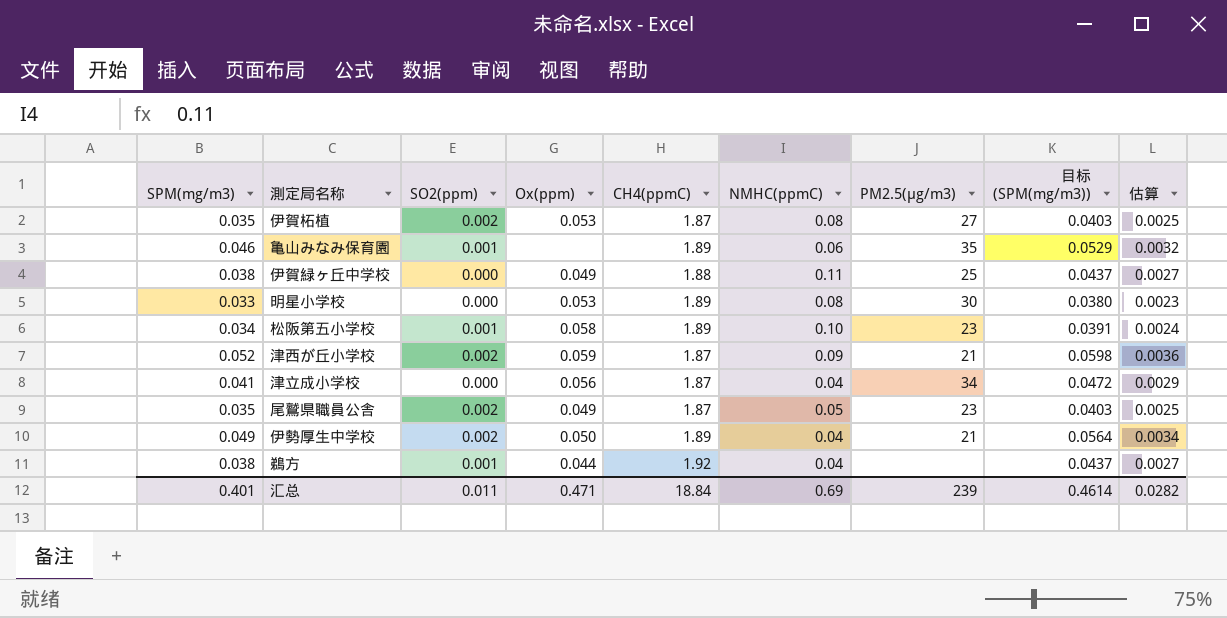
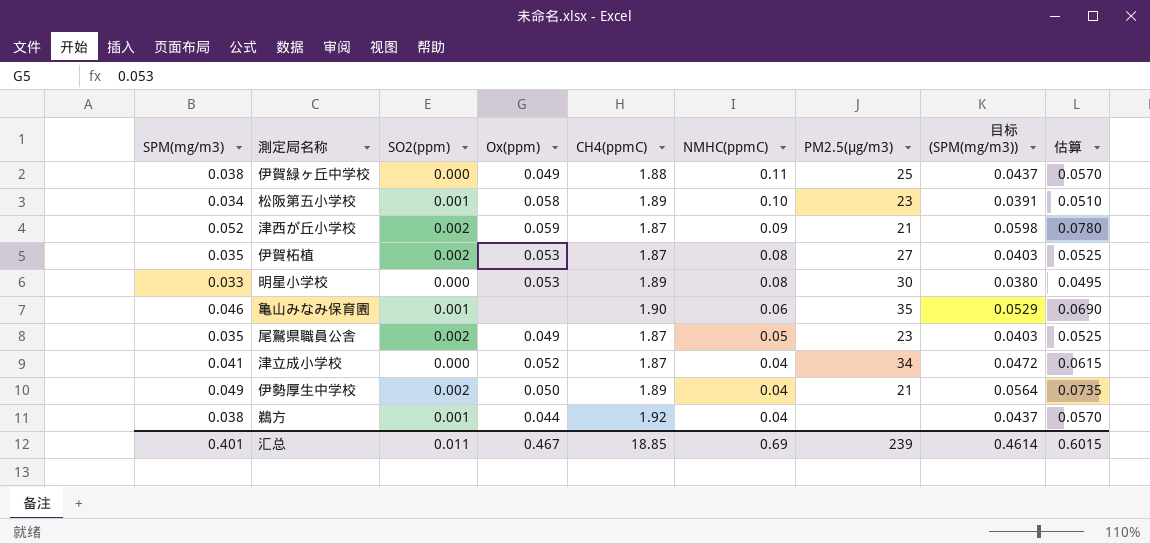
row order: none -> NMHC(ppmC) descending
column 估算 | formula: [SPM(mg/m3)] * 0.07 -> [SPM(mg/m3)] * 1.5
亀山みなみ保育園 | CH4(ppmC): 1.89 -> 1.90
津立成小学校 | Ox(ppm): 0.056 -> 0.052
汇总 | Ox(ppm): 0.471 -> 0.467
汇总 | CH4(ppmC): 18.84 -> 18.85
汇总 | 估算: 0.0282 -> 0.6015

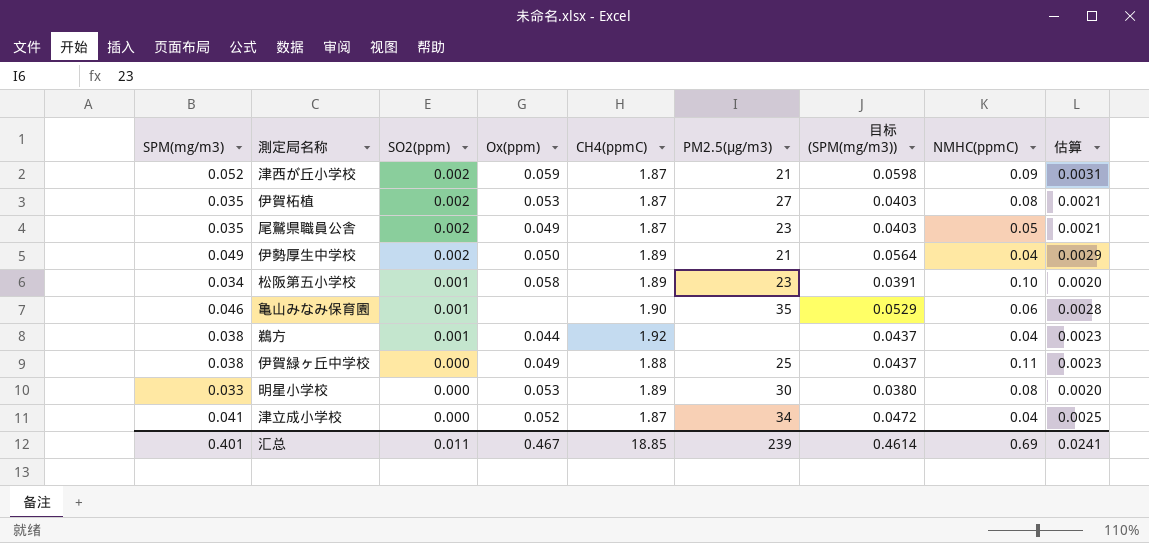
row order: NMHC(ppmC) descending -> SO2(ppm) descending
column NMHC(ppmC) | position: 6 -> 8
column 估算 | formula: [SPM(mg/m3)] * 1.5 -> [SPM(mg/m3)] * 0.06
汇总 | 估算: 0.6015 -> 0.0241

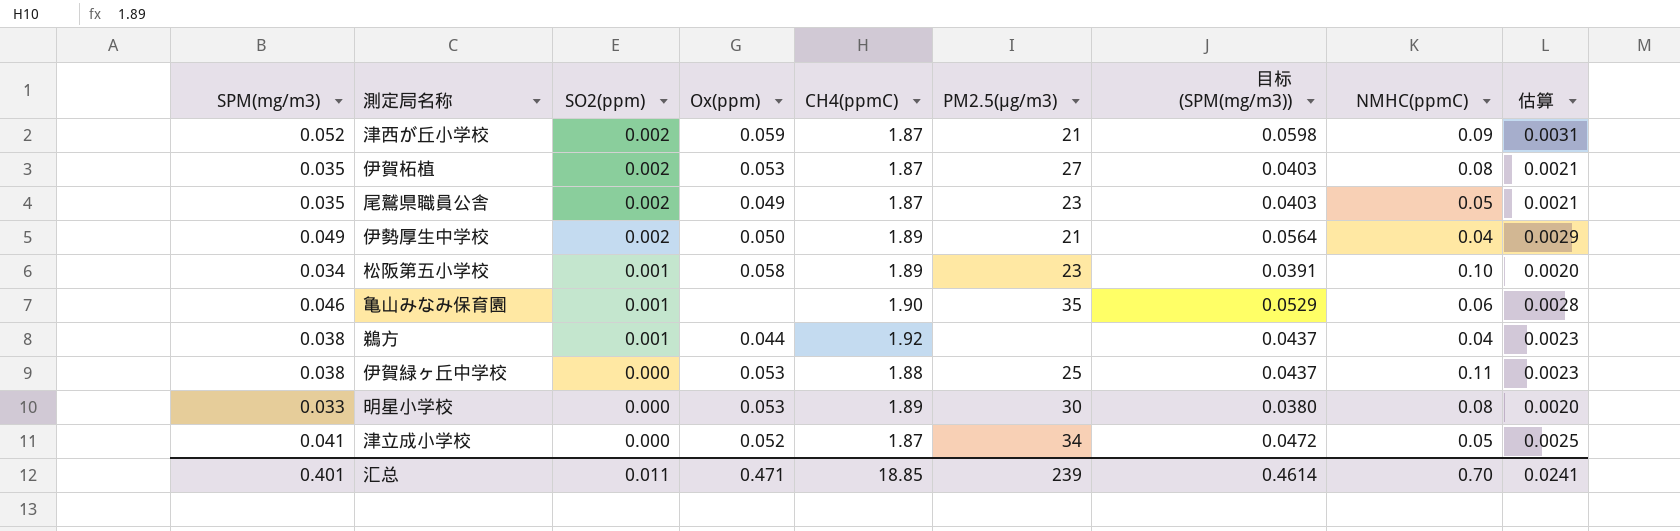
伊賀緑ヶ丘中学校 | Ox(ppm): 0.049 -> 0.053
津立成小学校 | NMHC(ppmC): 0.04 -> 0.05
汇总 | Ox(ppm): 0.467 -> 0.471
汇总 | NMHC(ppmC): 0.69 -> 0.70

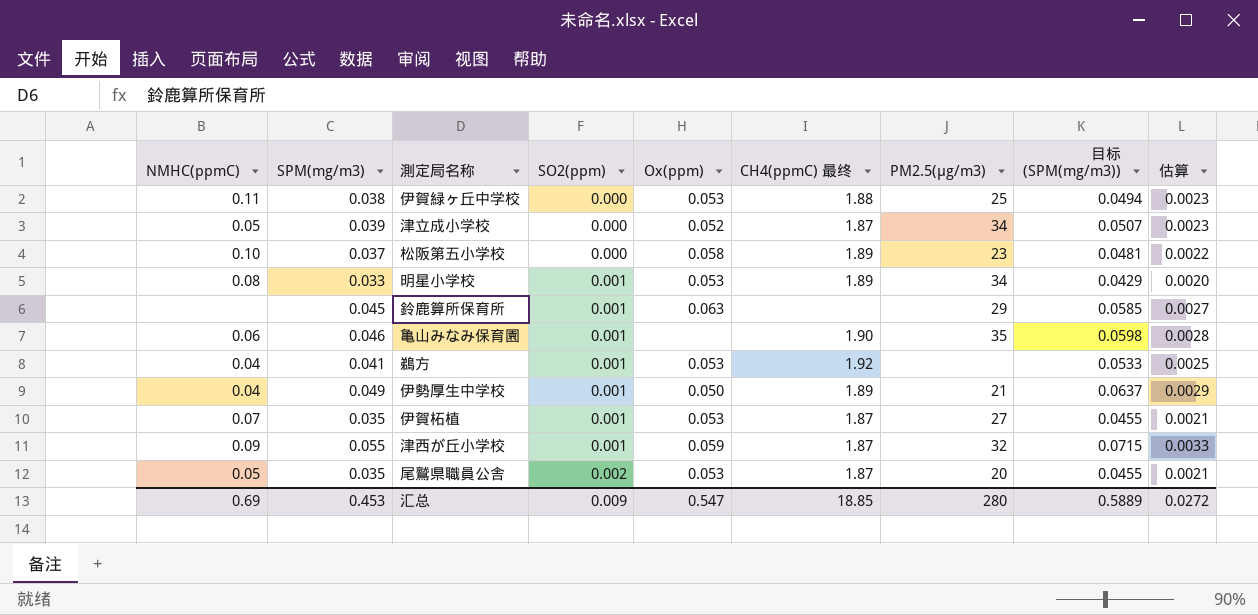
row order: SO2(ppm) descending -> SO2(ppm) ascending
column NMHC(ppmC) | position: 8 -> 1
column name: CH4(ppmC) -> CH4(ppmC) 最终
column 目标 (SPM(mg/m3)) | formula: [SPM(mg/m3)] * 1.15 -> [SPM(mg/m3)] * 1.3
津立成小学校 | SPM(mg/m3): 0.041 -> 0.039
津立成小学校 | 估算: 0.0025 -> 0.0023
松阪第五小学校 | SPM(mg/m3): 0.034 -> 0.037
松阪第五小学校 | SO2(ppm): 0.001 -> 0.000
松阪第五小学校 | 估算: 0.0020 -> 0.0022
明星小学校 | SO2(ppm): 0.000 -> 0.001
明星小学校 | PM2.5(μg/m3): 30 -> 34
row 鈴鹿算所保育所: none -> none | 0.045 | 0.001 | 0.063 | none | 29 | 0.0585 | 0.0027
鵜方 | SPM(mg/m3): 0.038 -> 0.041
鵜方 | Ox(ppm): 0.044 -> 0.053
鵜方 | 估算: 0.0023 -> 0.0025
伊勢厚生中学校 | SO2(ppm): 0.002 -> 0.001
伊賀柘植 | NMHC(ppmC): 0.08 -> 0.07
伊賀柘植 | SO2(ppm): 0.002 -> 0.001
津西が丘小学校 | SPM(mg/m3): 0.052 -> 0.055
津西が丘小学校 | SO2(ppm): 0.002 -> 0.001
津西が丘小学校 | PM2.5(μg/m3): 21 -> 32
津西が丘小学校 | 估算: 0.0031 -> 0.0033
尾鷲県職員公舎 | Ox(ppm): 0.049 -> 0.053
尾鷲県職員公舎 | PM2.5(μg/m3): 23 -> 20
汇总 | NMHC(ppmC): 0.70 -> 0.69
汇总 | SPM(mg/m3): 0.401 -> 0.453
汇总 | SO2(ppm): 0.011 -> 0.009
汇总 | Ox(ppm): 0.471 -> 0.547
汇总 | PM2.5(μg/m3): 239 -> 280
汇总 | 目标 (SPM(mg/m3)): 0.4614 -> 0.5889
汇总 | 估算: 0.0241 -> 0.0272

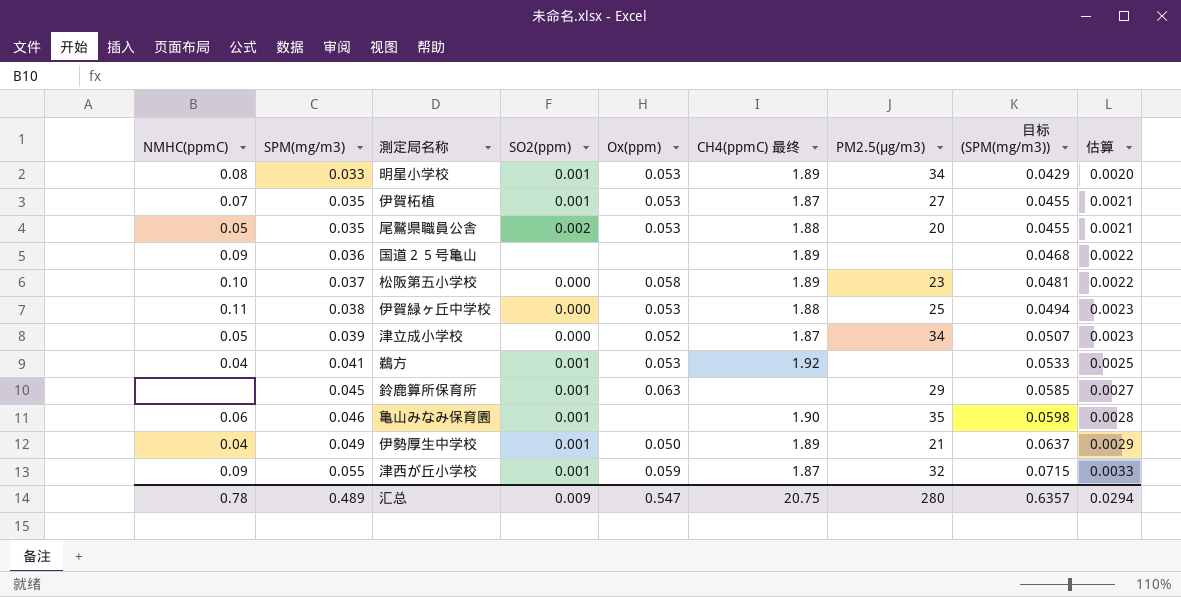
row order: SO2(ppm) ascending -> SPM(mg/m3) ascending
尾鷲県職員公舎 | CH4(ppmC) 最终: 1.87 -> 1.88
row 国道２５号亀山: none -> 0.09 | 0.036 | none | none | 1.89 | none | 0.0468 | 0.0022
汇总 | NMHC(ppmC): 0.69 -> 0.78
汇总 | SPM(mg/m3): 0.453 -> 0.489
汇总 | CH4(ppmC) 最终: 18.85 -> 20.75
汇总 | 目标 (SPM(mg/m3)): 0.5889 -> 0.6357
汇总 | 估算: 0.0272 -> 0.0294

